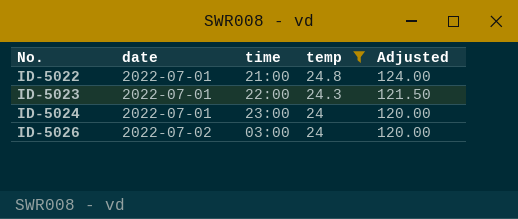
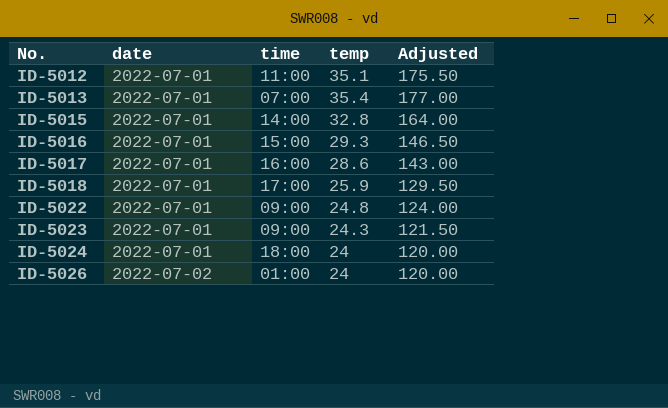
filter: temp <= 24.8 -> none
ID-5022 | time: 21:00 -> 09:00
ID-5023 | time: 22:00 -> 09:00
ID-5024 | time: 23:00 -> 18:00
ID-5026 | time: 03:00 -> 01:00

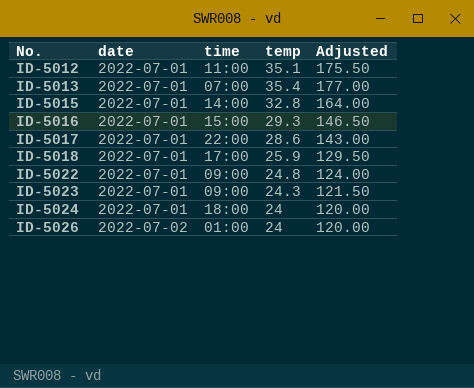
ID-5017 | time: 16:00 -> 22:00

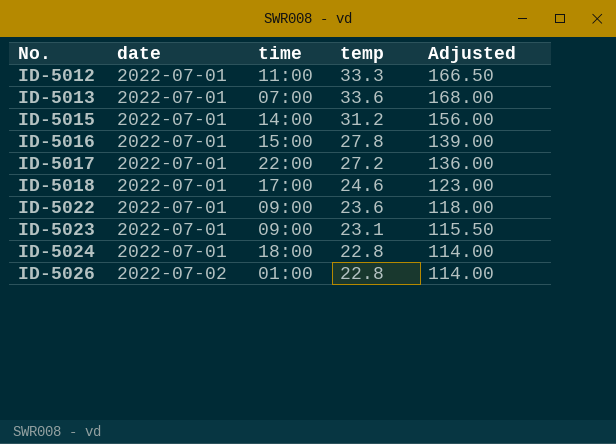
ID-5012 | temp: 35.1 -> 33.3
ID-5012 | Adjusted: 175.50 -> 166.50
ID-5013 | temp: 35.4 -> 33.6
ID-5013 | Adjusted: 177.00 -> 168.00
ID-5015 | temp: 32.8 -> 31.2
ID-5015 | Adjusted: 164.00 -> 156.00
ID-5016 | temp: 29.3 -> 27.8
ID-5016 | Adjusted: 146.50 -> 139.00
ID-5017 | temp: 28.6 -> 27.2
ID-5017 | Adjusted: 143.00 -> 136.00
ID-5018 | temp: 25.9 -> 24.6
ID-5018 | Adjusted: 129.50 -> 123.00
ID-5022 | temp: 24.8 -> 23.6
ID-5022 | Adjusted: 124.00 -> 118.00
ID-5023 | temp: 24.3 -> 23.1
ID-5023 | Adjusted: 121.50 -> 115.50
ID-5024 | temp: 24 -> 22.8
ID-5024 | Adjusted: 120.00 -> 114.00
ID-5026 | temp: 24 -> 22.8
ID-5026 | Adjusted: 120.00 -> 114.00

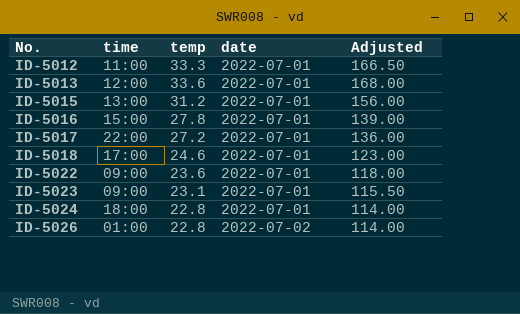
column date | position: 2 -> 4
ID-5013 | time: 07:00 -> 12:00
ID-5015 | time: 14:00 -> 13:00

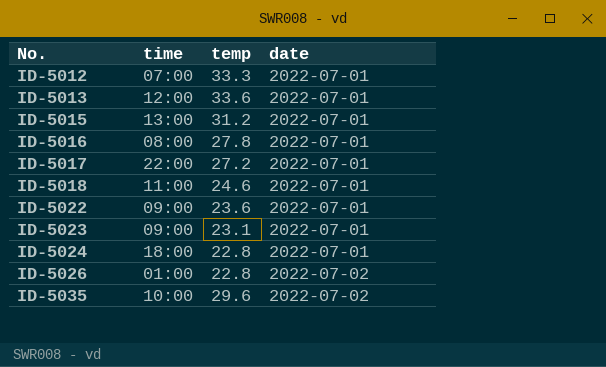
column Adjusted | formula: [temp] * 5 -> none
ID-5012 | time: 11:00 -> 07:00
ID-5016 | time: 15:00 -> 08:00
ID-5018 | time: 17:00 -> 11:00
row ID-5035: none -> 10:00 | 29.6 | 2022-07-02

